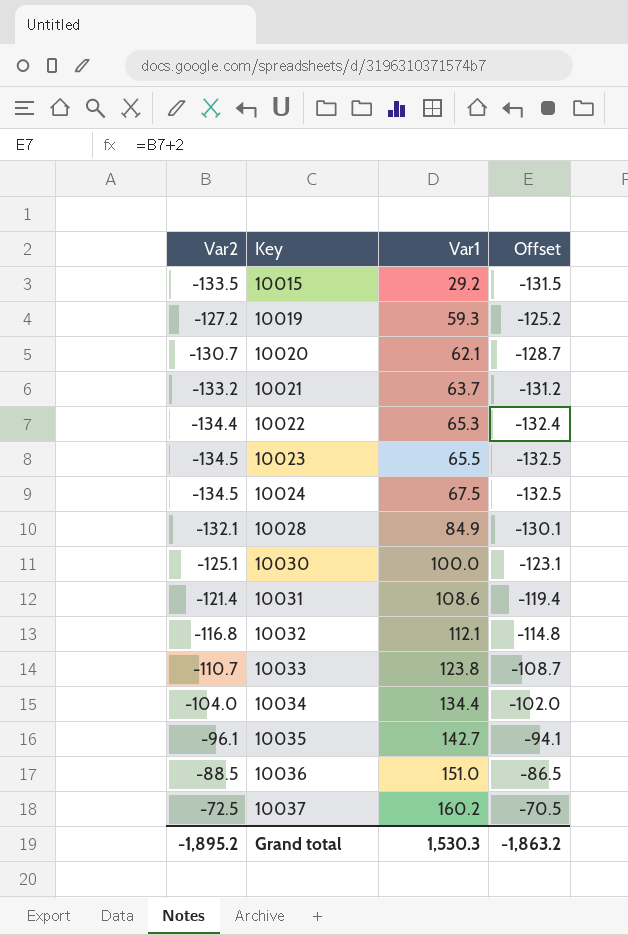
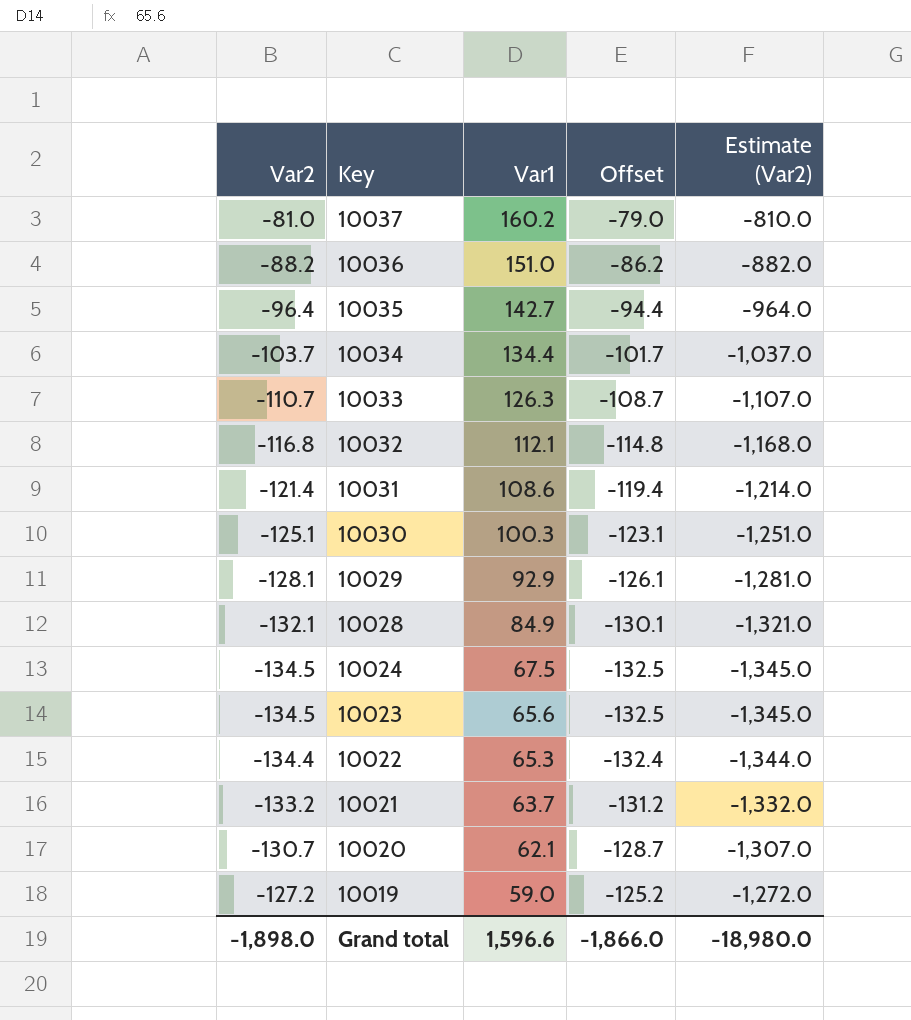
row order: Key ascending -> Key descending
column Estimate (Var2) | formula: none -> [Var2] * 10
row 10015: -133.5 | 29.2 | -131.5 -> none
10037 | Var2: -72.5 -> -81.0
10037 | Offset: -70.5 -> -79.0
10036 | Var2: -88.5 -> -88.2
10036 | Offset: -86.5 -> -86.2
10035 | Var2: -96.1 -> -96.4
10035 | Offset: -94.1 -> -94.4
10034 | Var2: -104.0 -> -103.7
10034 | Offset: -102.0 -> -101.7
10033 | Var1: 123.8 -> 126.3
10030 | Var1: 100.0 -> 100.3
row 10029: none -> -128.1 | 92.9 | -126.1 | -1,281.0
10023 | Var1: 65.5 -> 65.6
10019 | Var1: 59.3 -> 59.0
Grand total | Var2: -1,895.2 -> -1,898.0
Grand total | Var1: 1,530.3 -> 1,596.6
Grand total | Offset: -1,863.2 -> -1,866.0

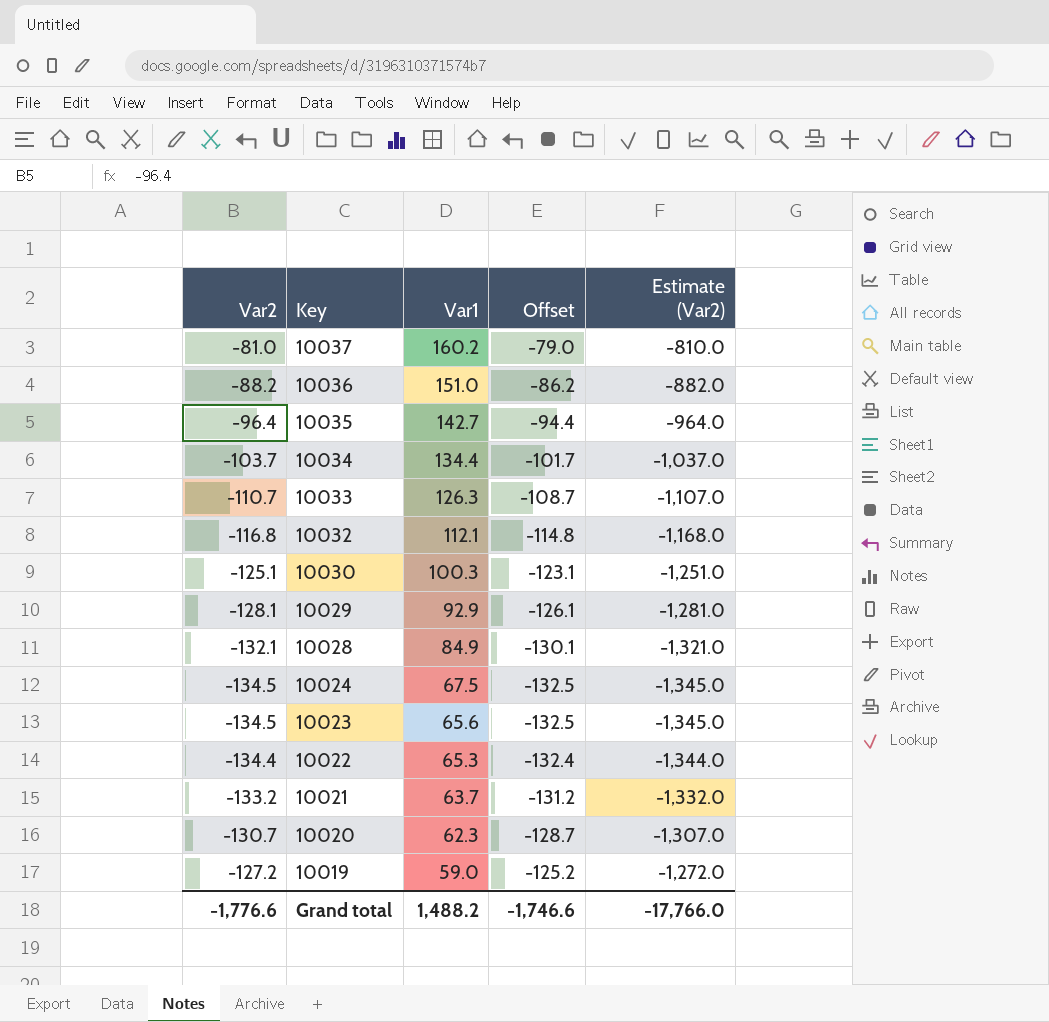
row 10031: -121.4 | 108.6 | -119.4 | -1,214.0 -> none
10020 | Var1: 62.1 -> 62.3
Grand total | Var2: -1,898.0 -> -1,776.6
Grand total | Var1: 1,596.6 -> 1,488.2
Grand total | Offset: -1,866.0 -> -1,746.6
Grand total | Estimate (Var2): -18,980.0 -> -17,766.0

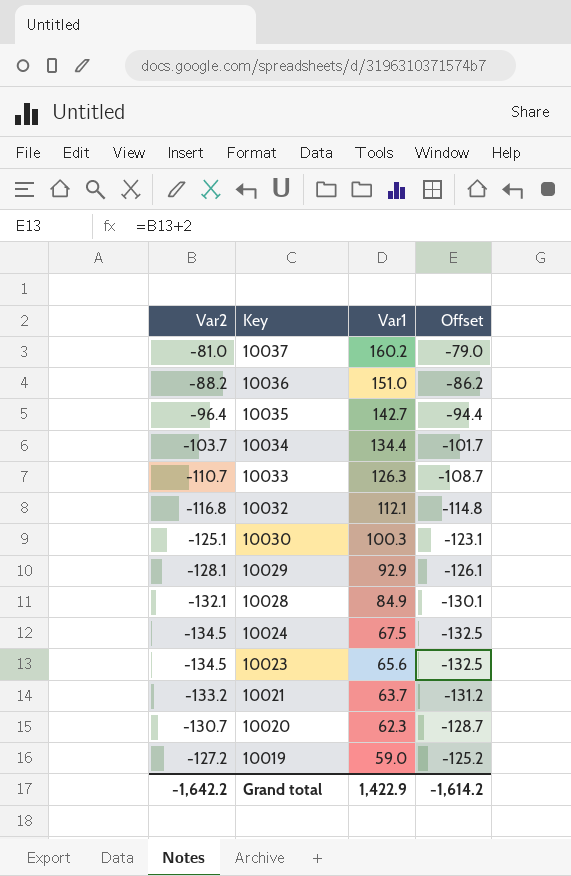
column Estimate (Var2) | formula: [Var2] * 10 -> none
row 10022: -134.4 | 65.3 | -132.4 | -1,344.0 -> none
Grand total | Var2: -1,776.6 -> -1,642.2
Grand total | Var1: 1,488.2 -> 1,422.9
Grand total | Offset: -1,746.6 -> -1,614.2

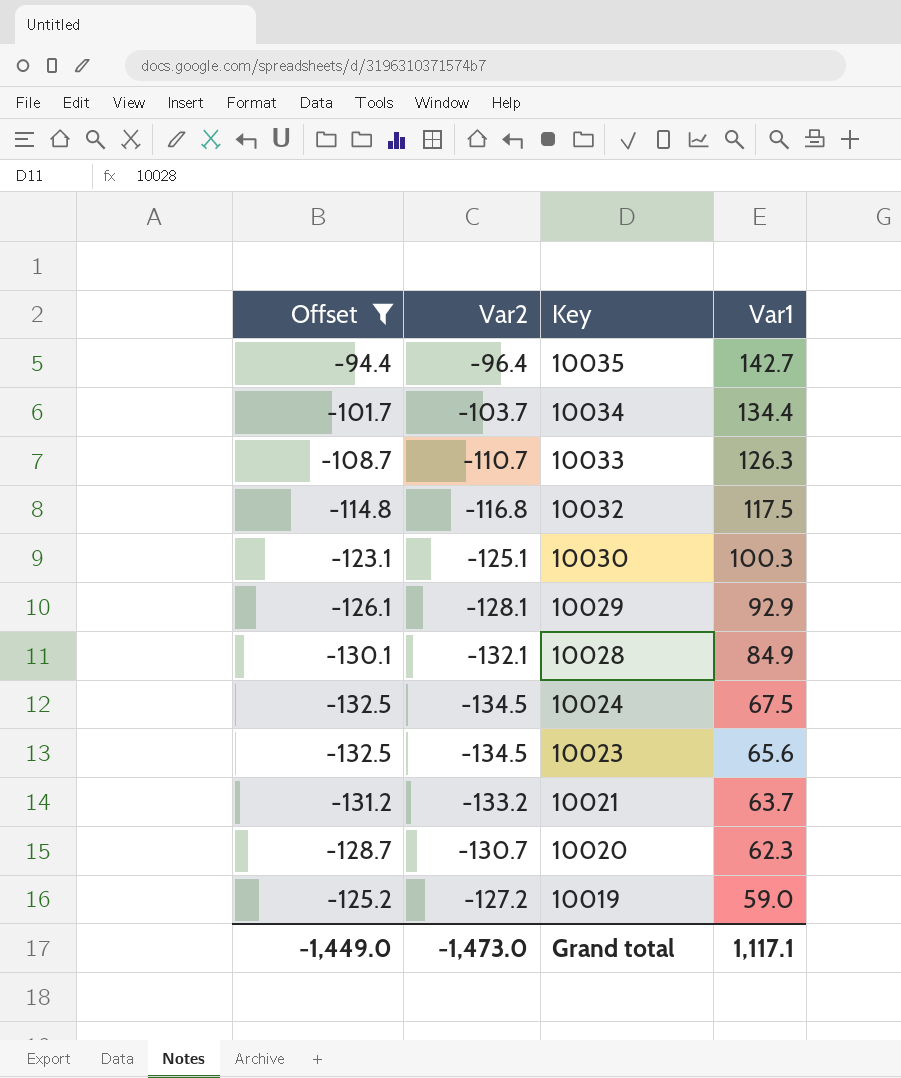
filter: none -> Offset <= -94.4
column Offset | position: 4 -> 1
10032 | Var1: 112.1 -> 117.5
Grand total | Offset: -1,614.2 -> -1,449.0
Grand total | Var2: -1,642.2 -> -1,473.0
Grand total | Var1: 1,422.9 -> 1,117.1

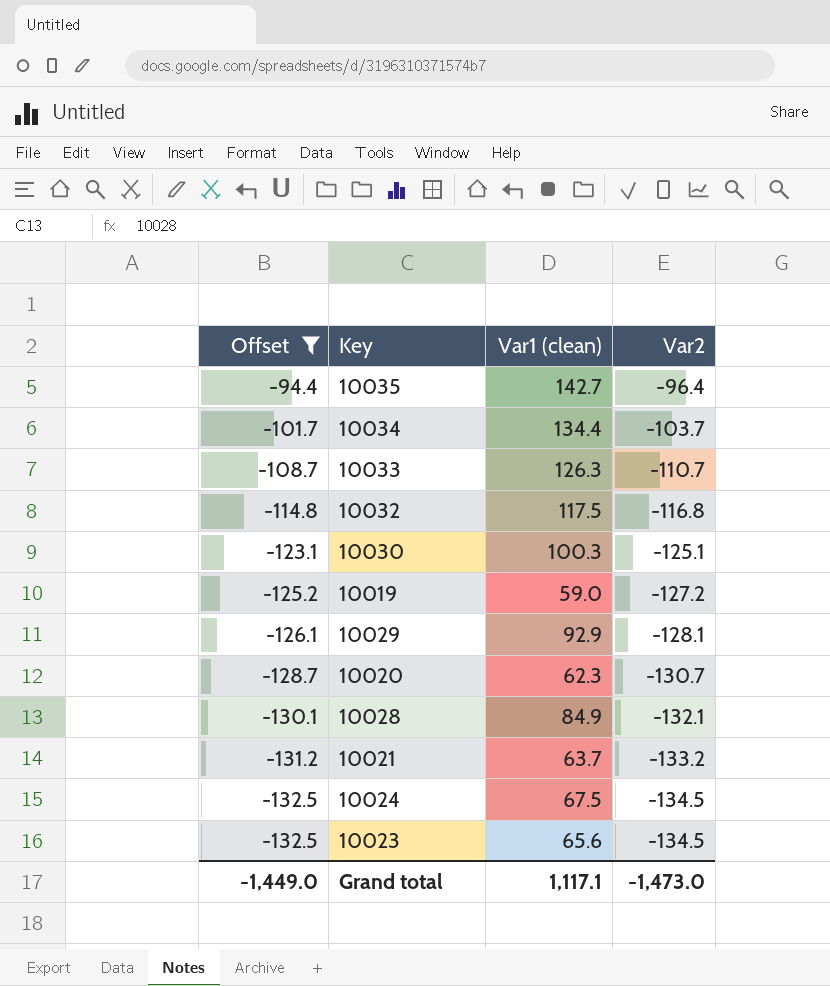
row order: Key descending -> Offset descending
column name: Var1 -> Var1 (clean)
column Var2 | position: 2 -> 4

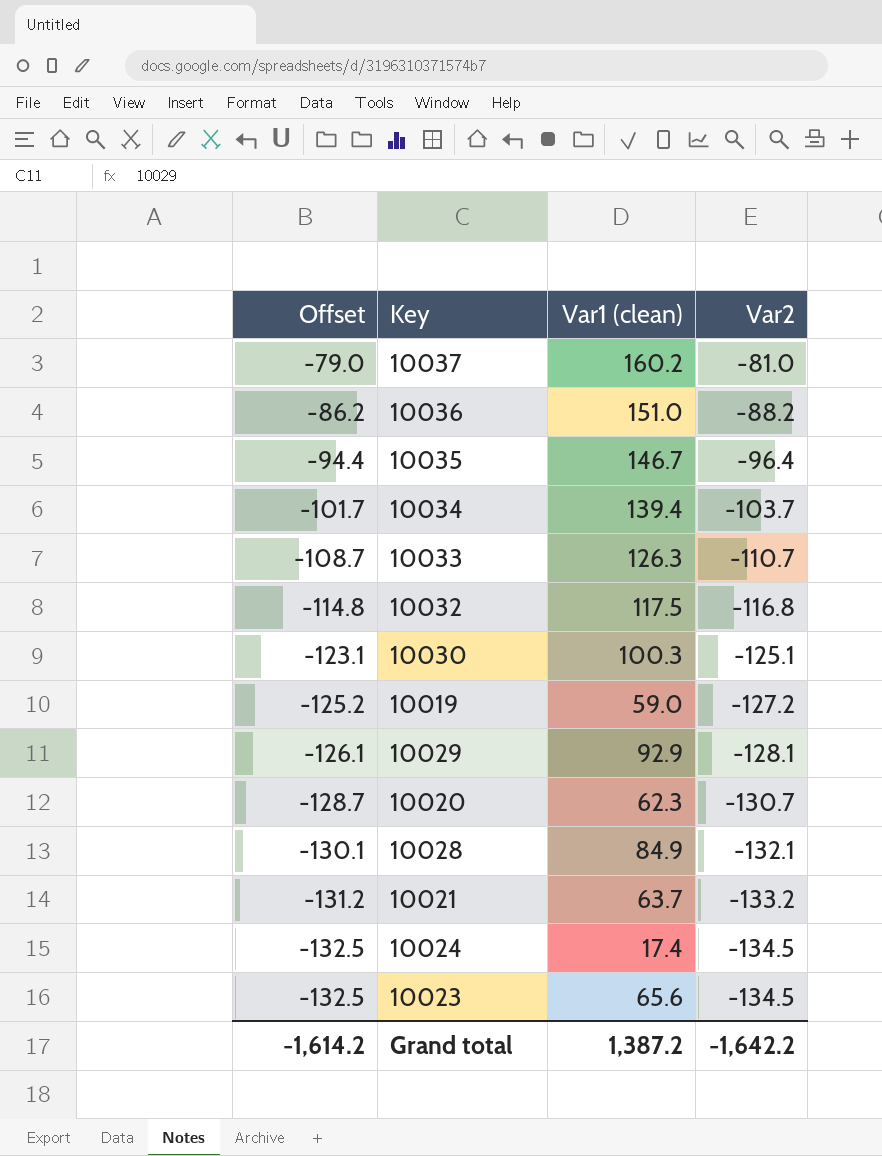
filter: Offset <= -94.4 -> none
10035 | Var1 (clean): 142.7 -> 146.7
10034 | Var1 (clean): 134.4 -> 139.4
10024 | Var1 (clean): 67.5 -> 17.4
Grand total | Offset: -1,449.0 -> -1,614.2
Grand total | Var1 (clean): 1,117.1 -> 1,387.2
Grand total | Var2: -1,473.0 -> -1,642.2

